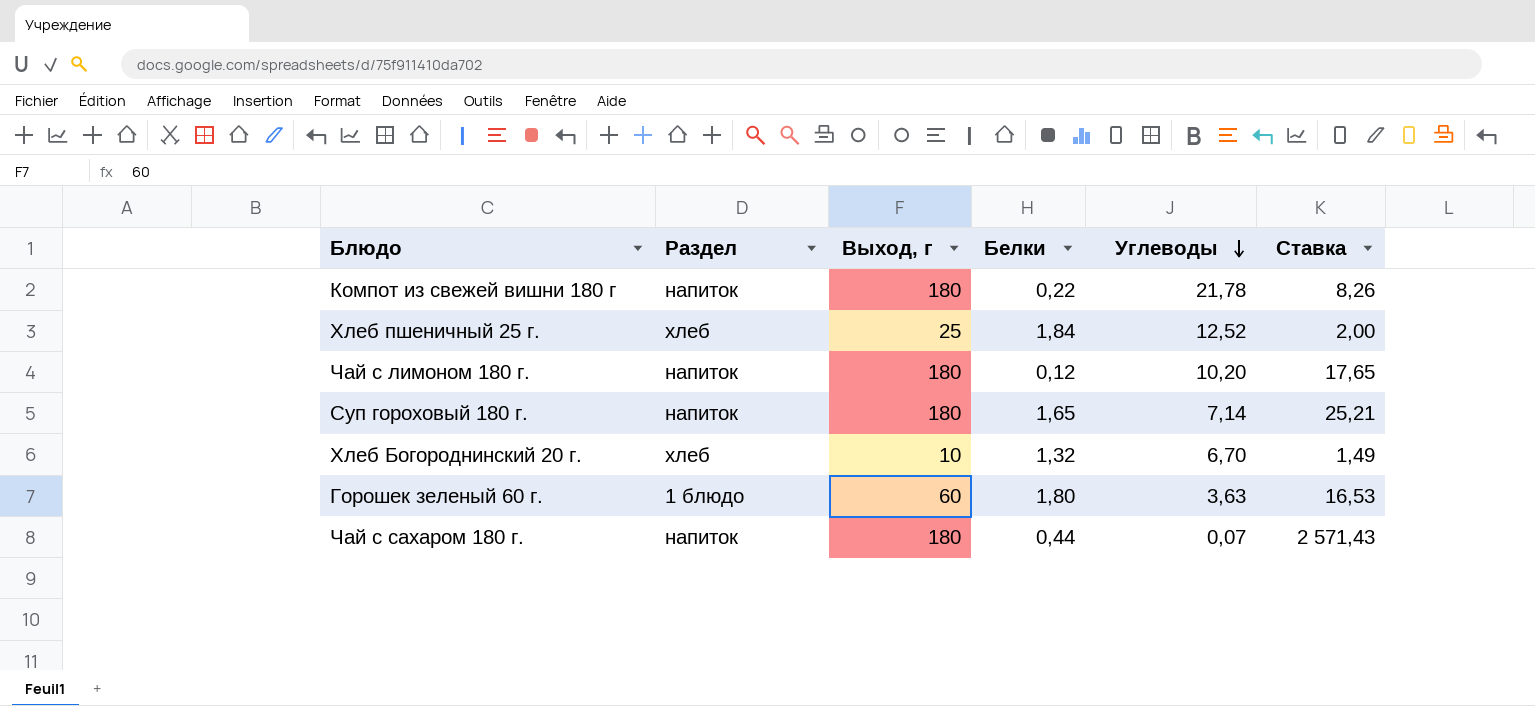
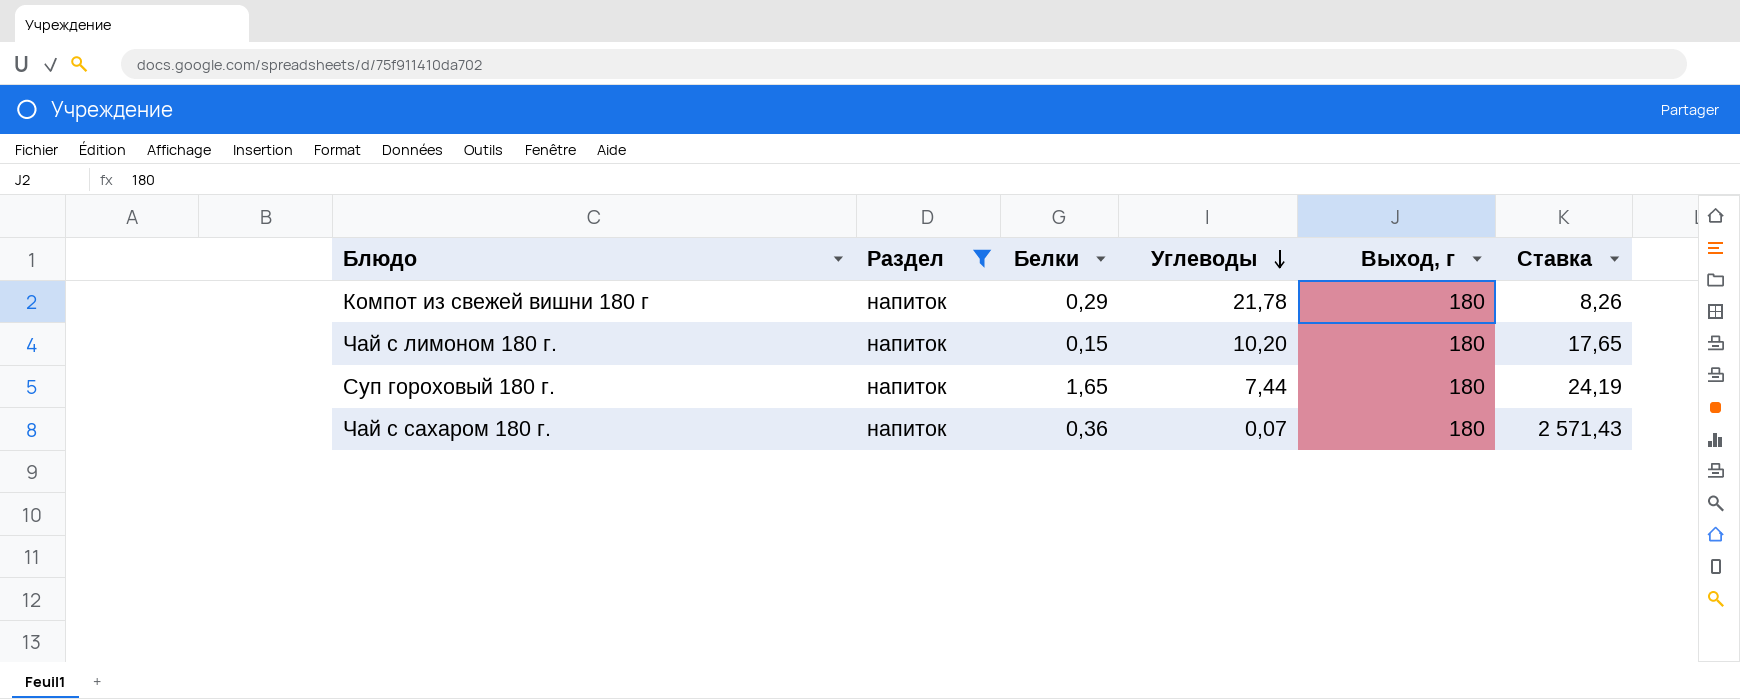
filter: none -> Раздел = напиток
column Выход, г | position: 3 -> 5
Компот из свежей вишни 180 г | Белки: 0,22 -> 0,29
Чай с лимоном 180 г. | Белки: 0,12 -> 0,15
Суп гороховый 180 г. | Углеводы: 7,14 -> 7,44
Суп гороховый 180 г. | Ставка: 25,21 -> 24,19
Чай с сахаром 180 г. | Белки: 0,44 -> 0,36

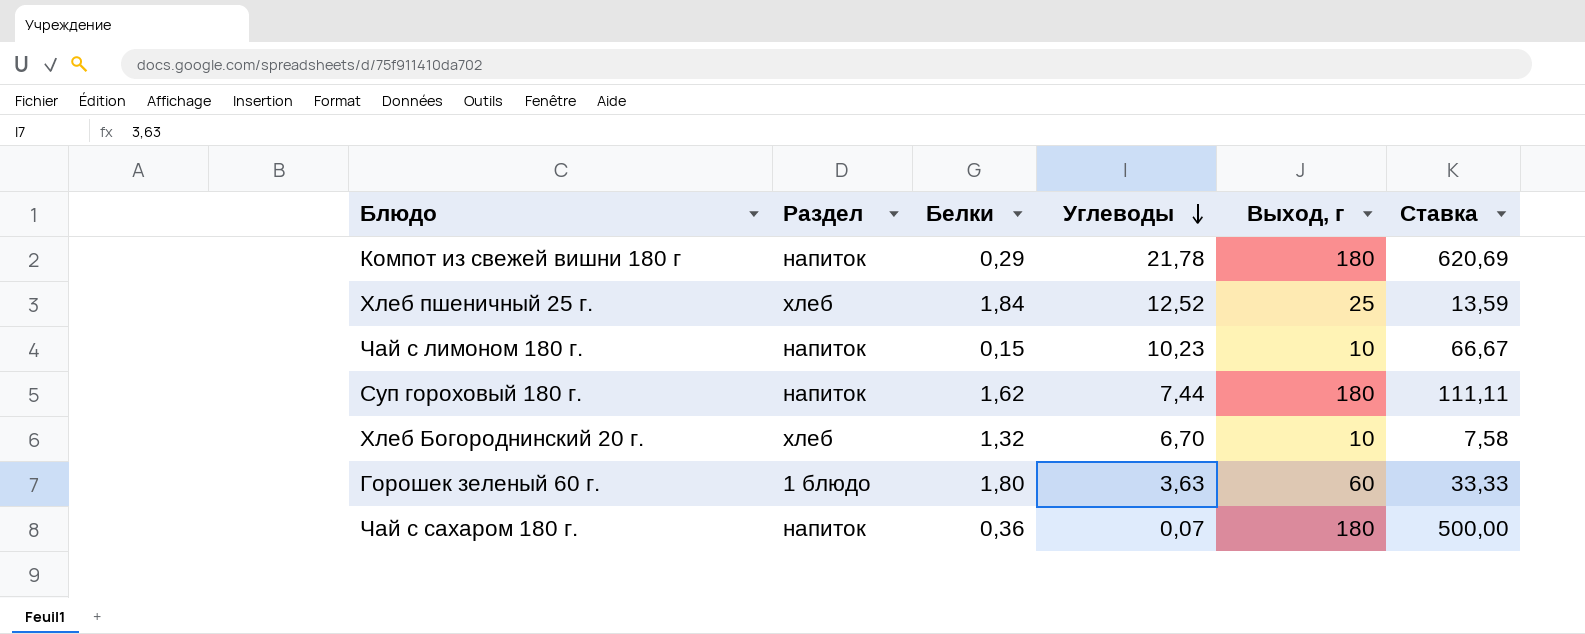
filter: Раздел = напиток -> none
column Ставка | formula: [Выход, г] / [Углеводы] -> [Выход, г] / [Белки]
Чай с лимоном 180 г. | Углеводы: 10,20 -> 10,23
Чай с лимоном 180 г. | Выход, г: 180 -> 10
Суп гороховый 180 г. | Белки: 1,65 -> 1,62

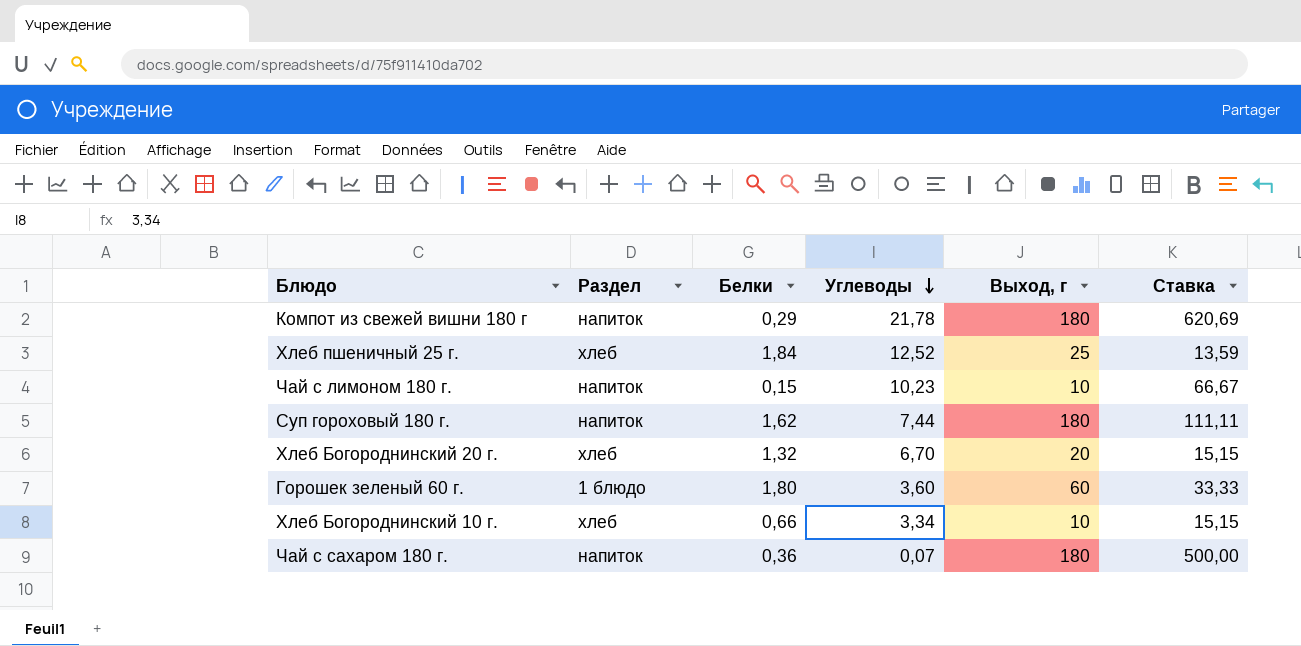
Хлеб Богороднинский 20 г. | Выход, г: 10 -> 20
Хлеб Богороднинский 20 г. | Ставка: 7,58 -> 15,15
Горошек зеленый 60 г. | Углеводы: 3,63 -> 3,60
row Хлеб Богороднинский 10 г.: none -> хлеб | 0,66 | 3,34 | 10 | 15,15

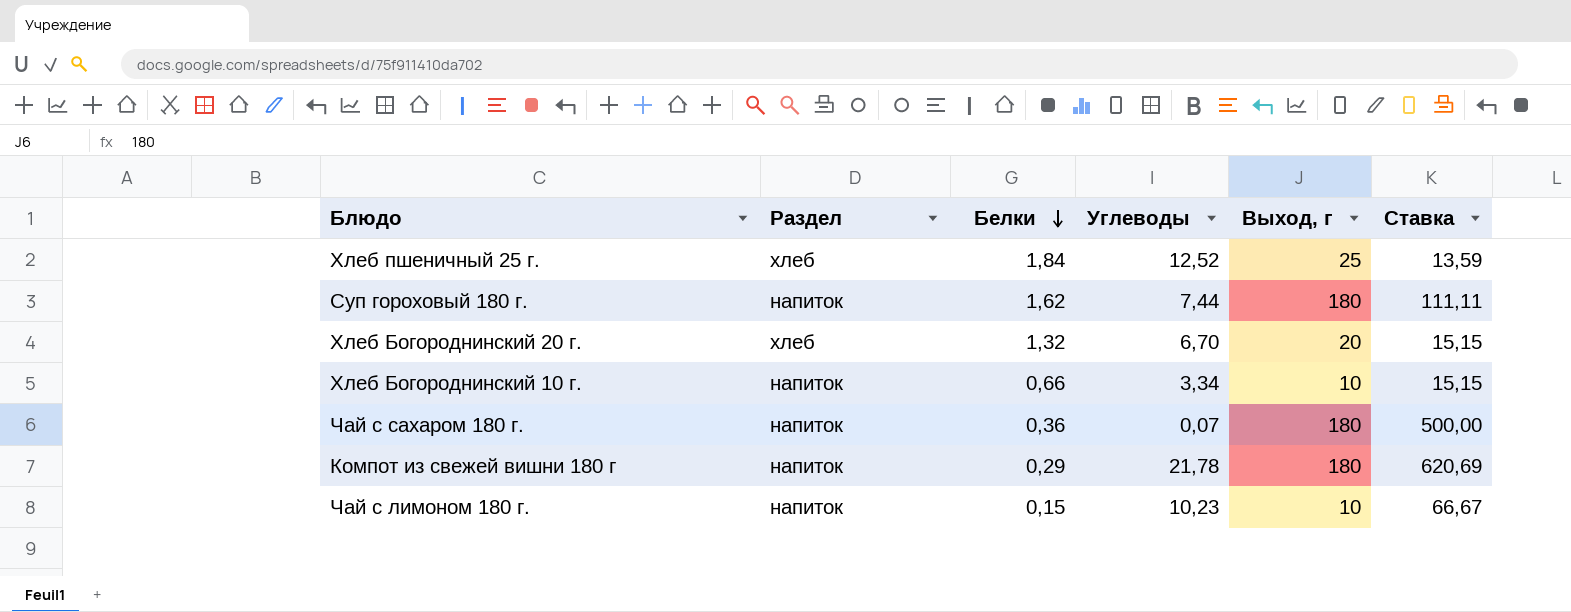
row order: Углеводы descending -> Белки descending
row Горошек зеленый 60 г.: 1 блюдо | 1,80 | 3,60 | 60 | 33,33 -> none
Хлеб Богороднинский 10 г. | Раздел: хлеб -> напиток

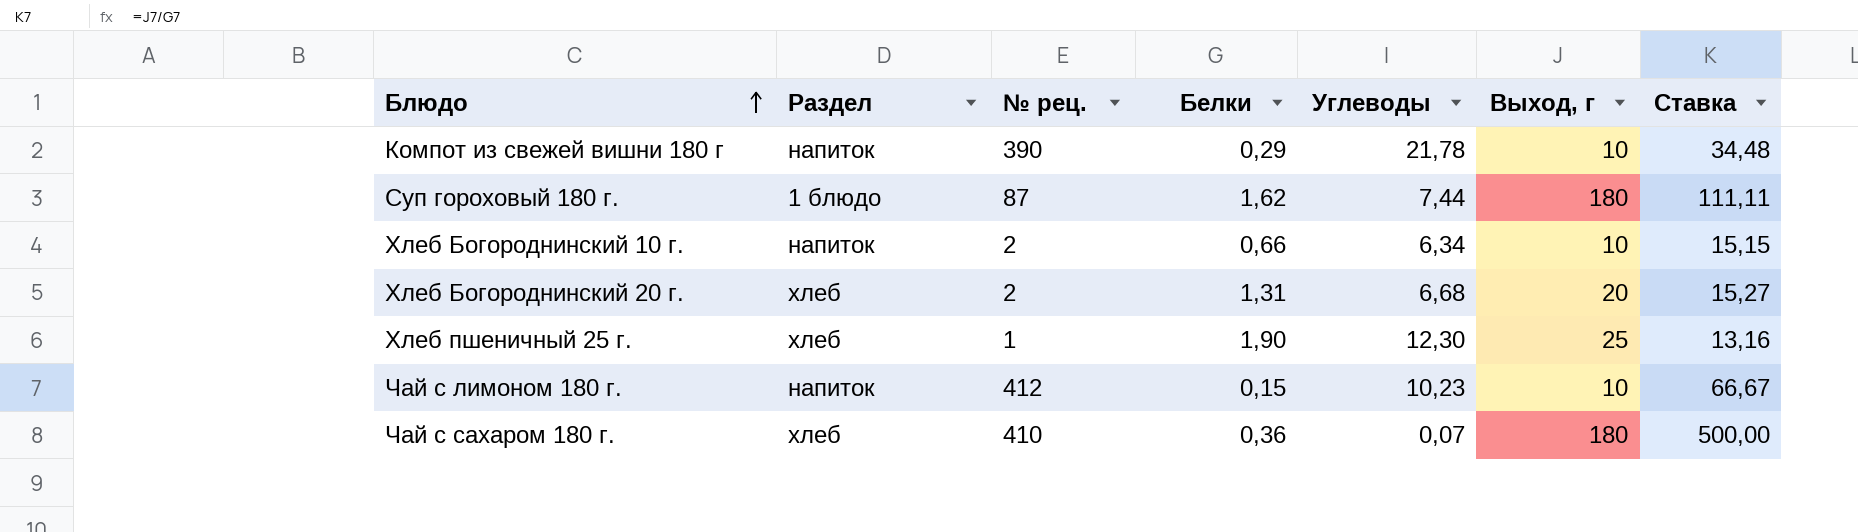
row order: Белки descending -> Блюдо ascending
column № рец. | position: none -> 3
Компот из свежей вишни 180 г | Выход, г: 180 -> 10
Компот из свежей вишни 180 г | Ставка: 620,69 -> 34,48
Суп гороховый 180 г. | Раздел: напиток -> 1 блюдо
Хлеб Богороднинский 10 г. | Углеводы: 3,34 -> 6,34
Хлеб Богороднинский 20 г. | Белки: 1,32 -> 1,31
Хлеб Богороднинский 20 г. | Углеводы: 6,70 -> 6,68
Хлеб Богороднинский 20 г. | Ставка: 15,15 -> 15,27
Хлеб пшеничный 25 г. | Белки: 1,84 -> 1,90
Хлеб пшеничный 25 г. | Углеводы: 12,52 -> 12,30
Хлеб пшеничный 25 г. | Ставка: 13,59 -> 13,16
Чай с сахаром 180 г. | Раздел: напиток -> хлеб

